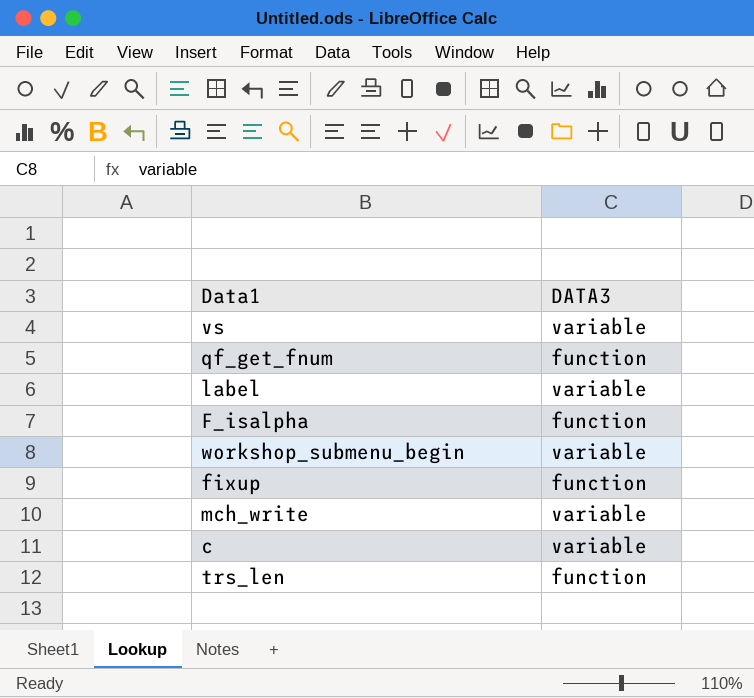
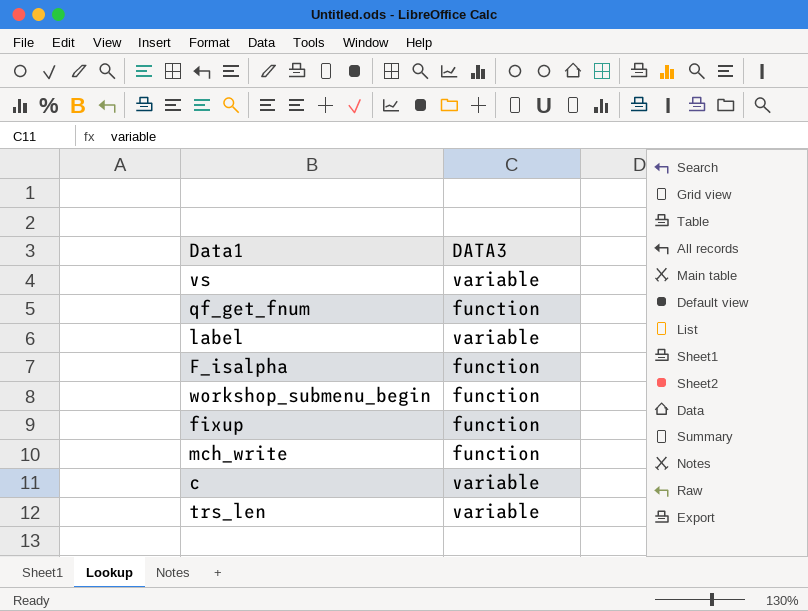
workshop_submenu_begin | DATA3: variable -> function
mch_write | DATA3: variable -> function
trs_len | DATA3: function -> variable

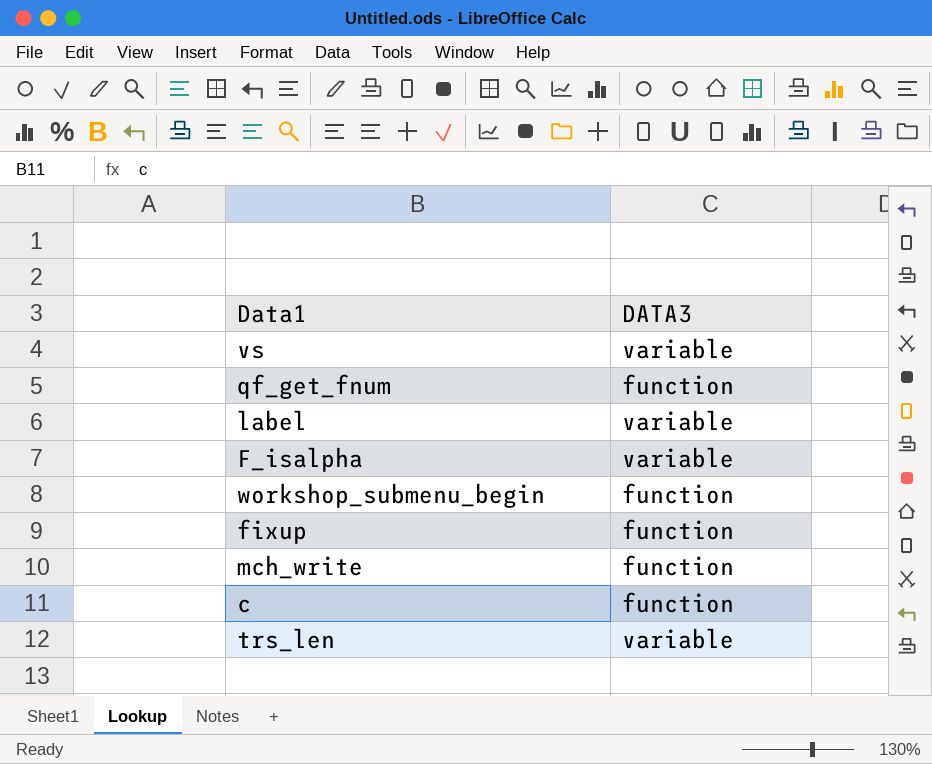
F_isalpha | DATA3: function -> variable
c | DATA3: variable -> function

